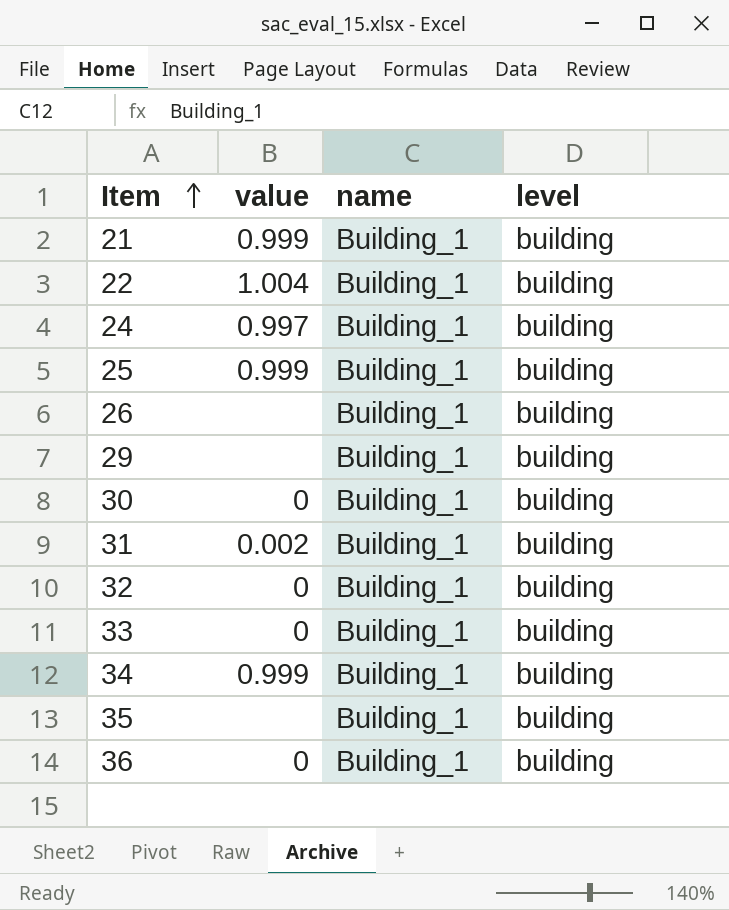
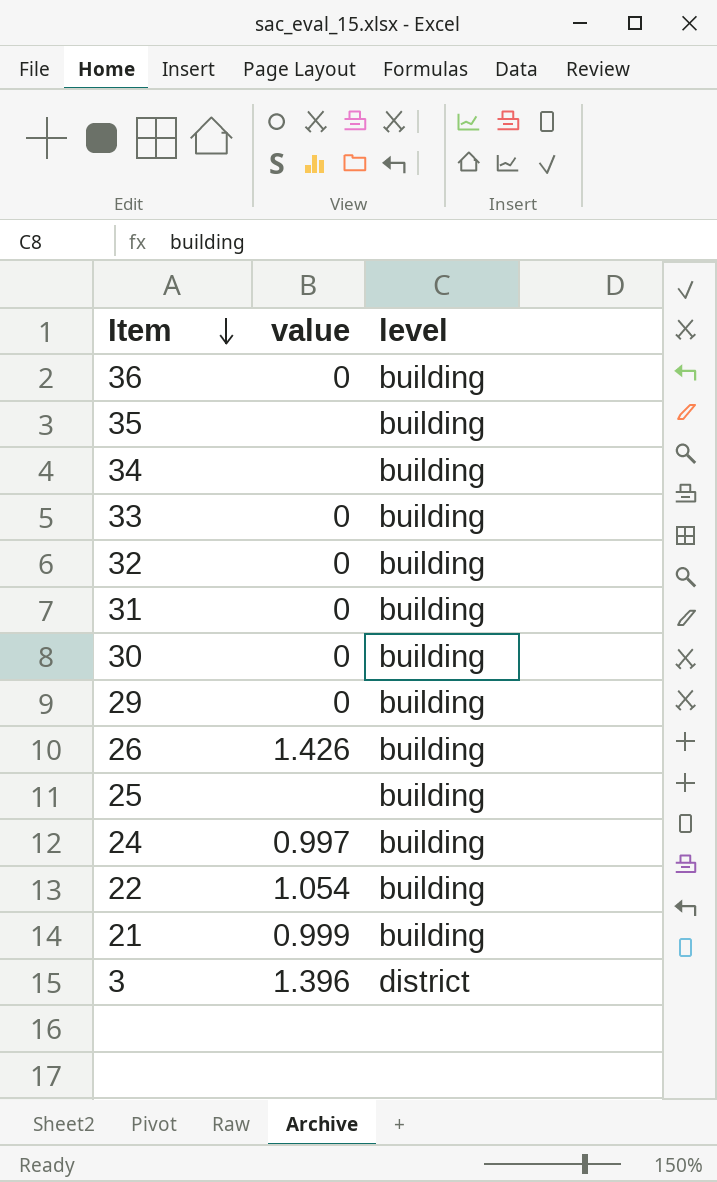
row order: Item ascending -> Item descending
column name | position: 3 -> none
34 | value: 0.999 -> none
31 | value: 0.002 -> 0
29 | value: none -> 0
26 | value: none -> 1.426
25 | value: 0.999 -> none
22 | value: 1.004 -> 1.054
row 3: none -> 1.396 | district

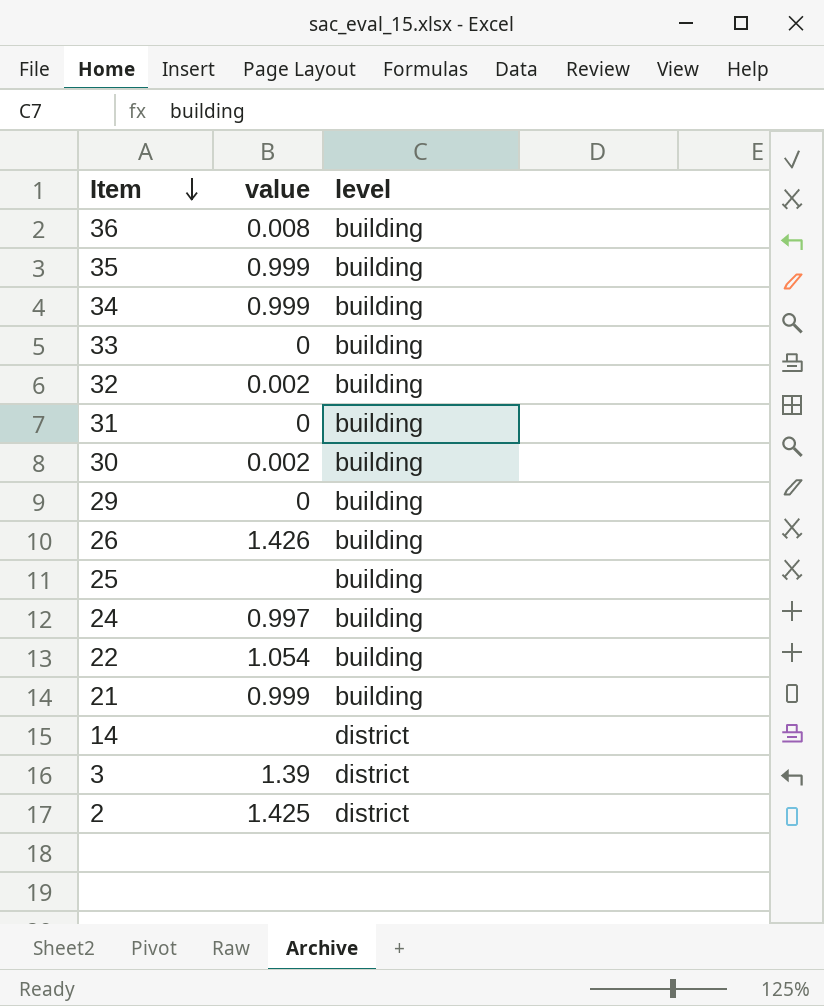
36 | value: 0 -> 0.008
35 | value: none -> 0.999
34 | value: none -> 0.999
32 | value: 0 -> 0.002
30 | value: 0 -> 0.002
row 14: none -> none | district
3 | value: 1.396 -> 1.39
row 2: none -> 1.425 | district

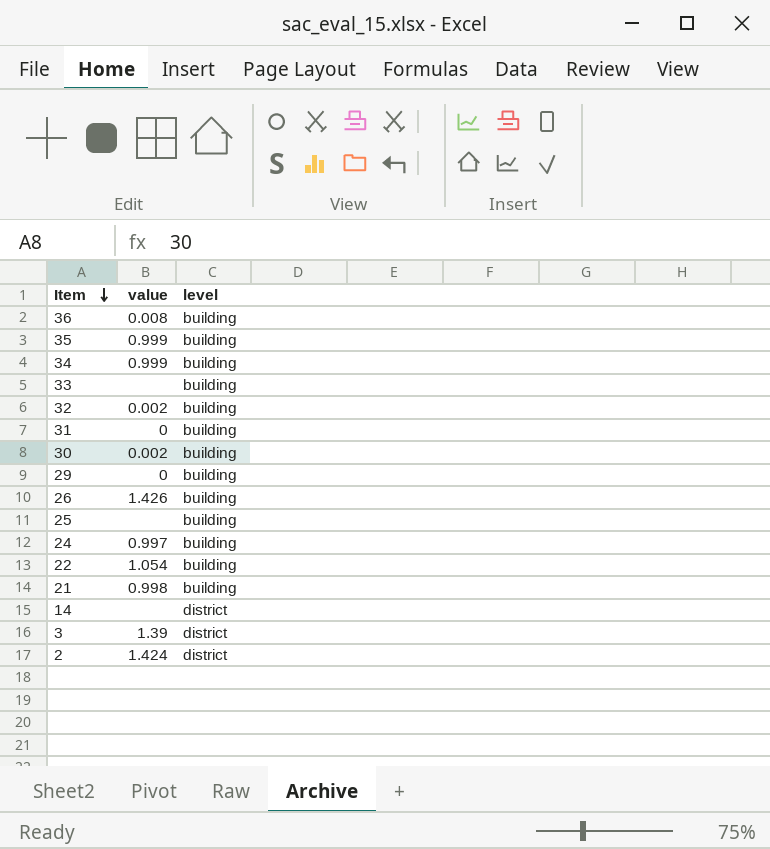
33 | value: 0 -> none
21 | value: 0.999 -> 0.998
2 | value: 1.425 -> 1.424

